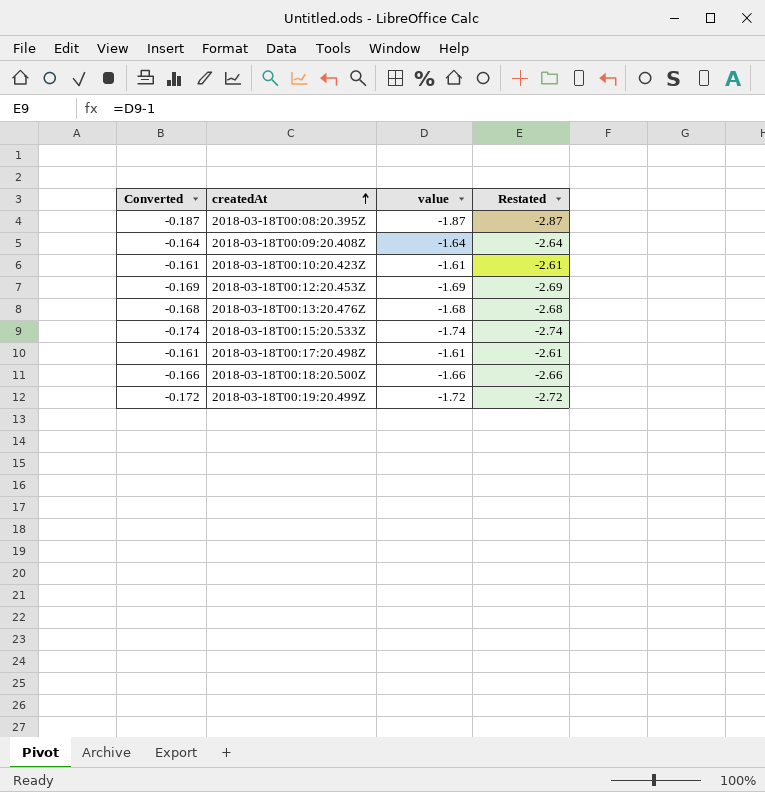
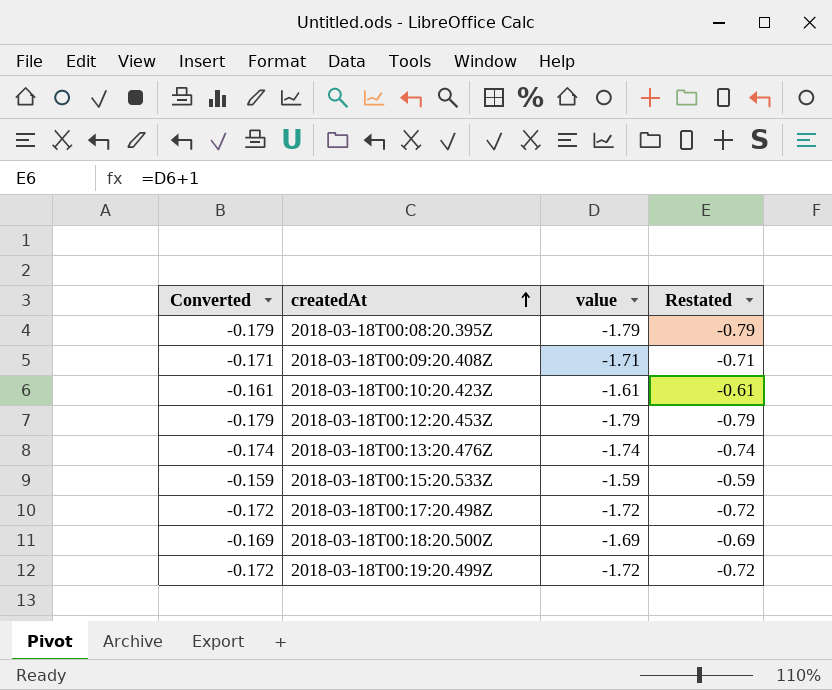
column Restated | formula: [value] - 1 -> [value] + 1
2018-03-18T00:08:20.395Z | Converted: -0.187 -> -0.179
2018-03-18T00:08:20.395Z | value: -1.87 -> -1.79
2018-03-18T00:09:20.408Z | Converted: -0.164 -> -0.171
2018-03-18T00:09:20.408Z | value: -1.64 -> -1.71
2018-03-18T00:12:20.453Z | Converted: -0.169 -> -0.179
2018-03-18T00:12:20.453Z | value: -1.69 -> -1.79
2018-03-18T00:13:20.476Z | Converted: -0.168 -> -0.174
2018-03-18T00:13:20.476Z | value: -1.68 -> -1.74
2018-03-18T00:15:20.533Z | Converted: -0.174 -> -0.159
2018-03-18T00:15:20.533Z | value: -1.74 -> -1.59
2018-03-18T00:17:20.498Z | Converted: -0.161 -> -0.172
2018-03-18T00:17:20.498Z | value: -1.61 -> -1.72
2018-03-18T00:18:20.500Z | Converted: -0.166 -> -0.169
2018-03-18T00:18:20.500Z | value: -1.66 -> -1.69

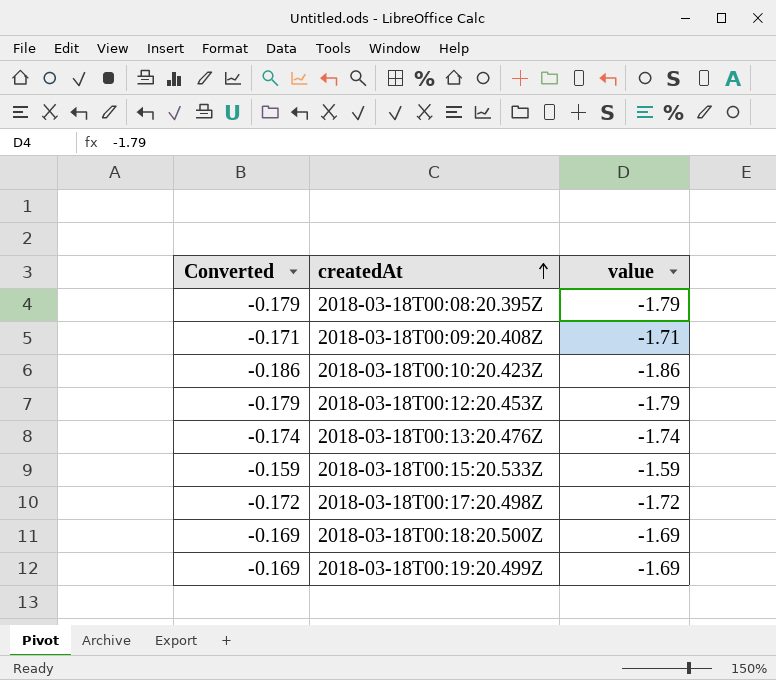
column Restated | formula: [value] + 1 -> none
2018-03-18T00:10:20.423Z | Converted: -0.161 -> -0.186
2018-03-18T00:10:20.423Z | value: -1.61 -> -1.86
2018-03-18T00:19:20.499Z | Converted: -0.172 -> -0.169
2018-03-18T00:19:20.499Z | value: -1.72 -> -1.69

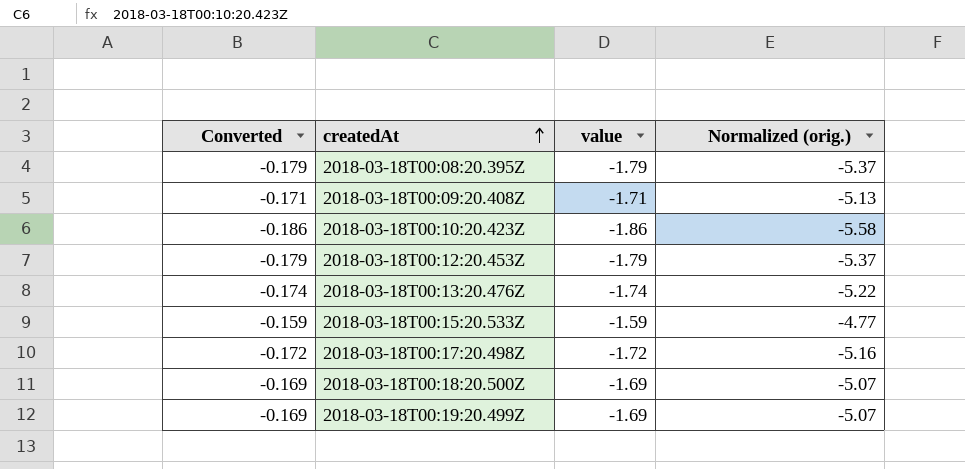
column Normalized (orig.) | formula: none -> [value] * 3

